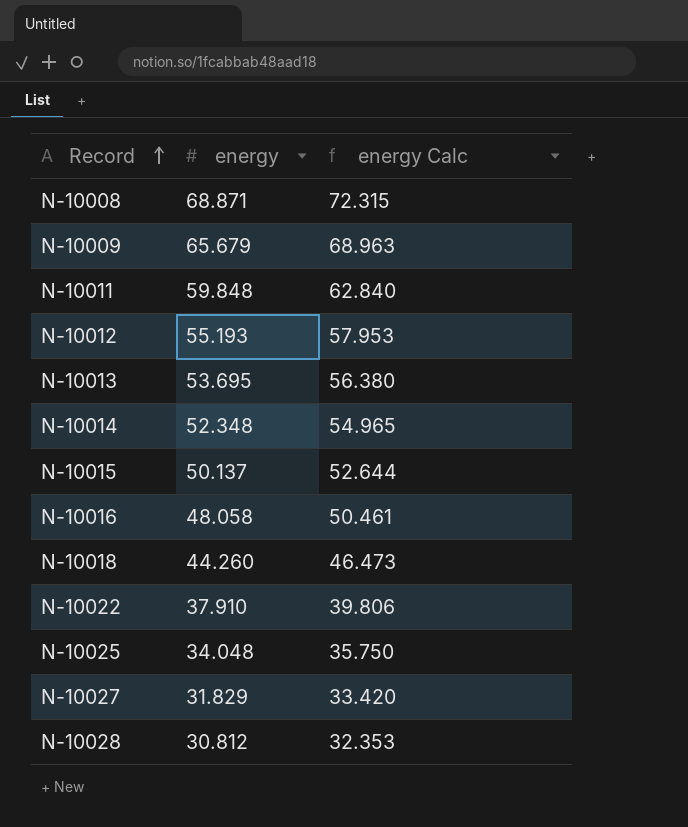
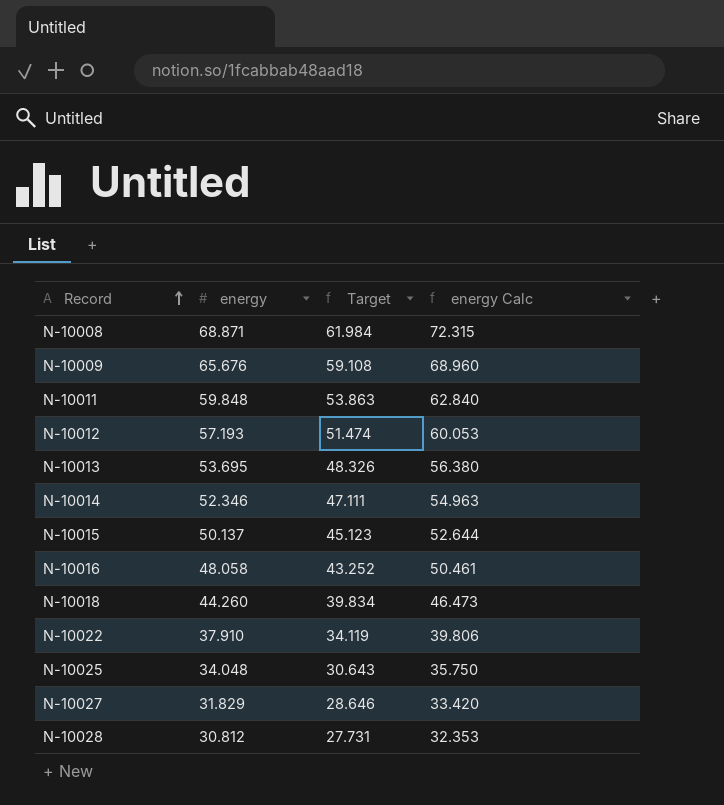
column Target | formula: none -> [energy] * 0.9
N-10009 | energy: 65.679 -> 65.676
N-10009 | energy Calc: 68.963 -> 68.960
N-10012 | energy: 55.193 -> 57.193
N-10012 | energy Calc: 57.953 -> 60.053
N-10014 | energy: 52.348 -> 52.346
N-10014 | energy Calc: 54.965 -> 54.963

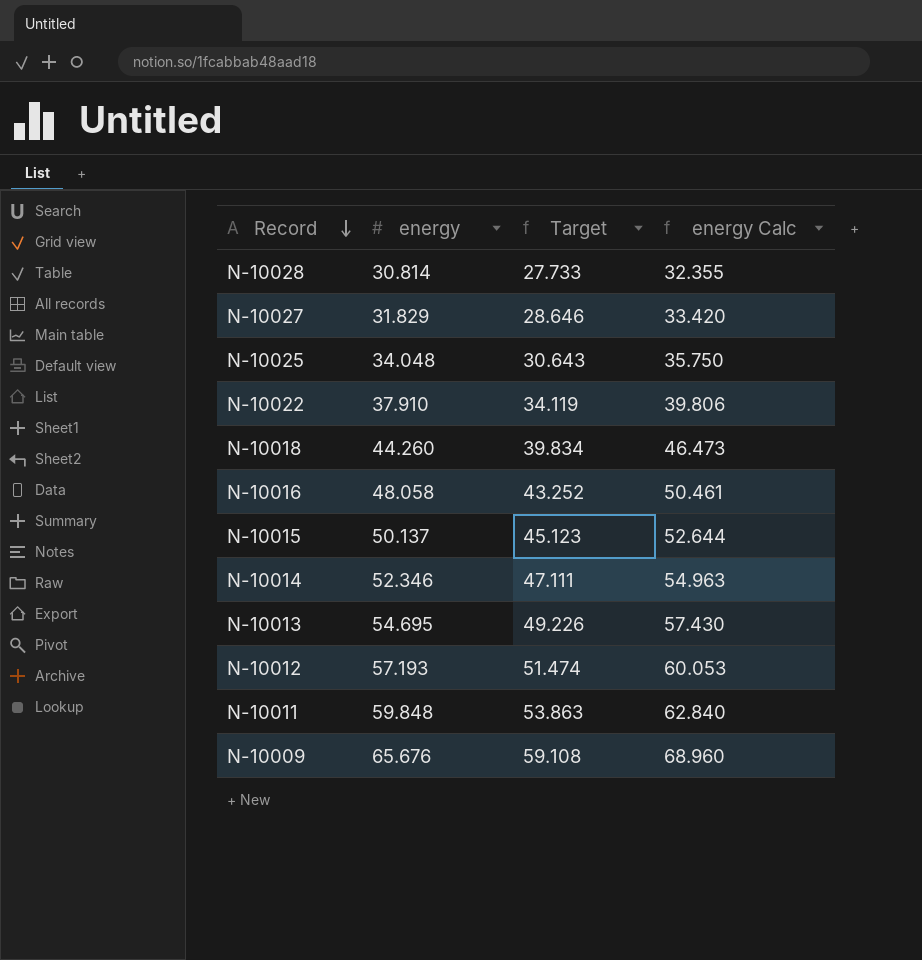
row order: Record ascending -> Record descending
row N-10008: 68.871 | 61.984 | 72.315 -> none
N-10028 | energy: 30.812 -> 30.814
N-10028 | Target: 27.731 -> 27.733
N-10028 | energy Calc: 32.353 -> 32.355
N-10013 | energy: 53.695 -> 54.695
N-10013 | Target: 48.326 -> 49.226
N-10013 | energy Calc: 56.380 -> 57.430

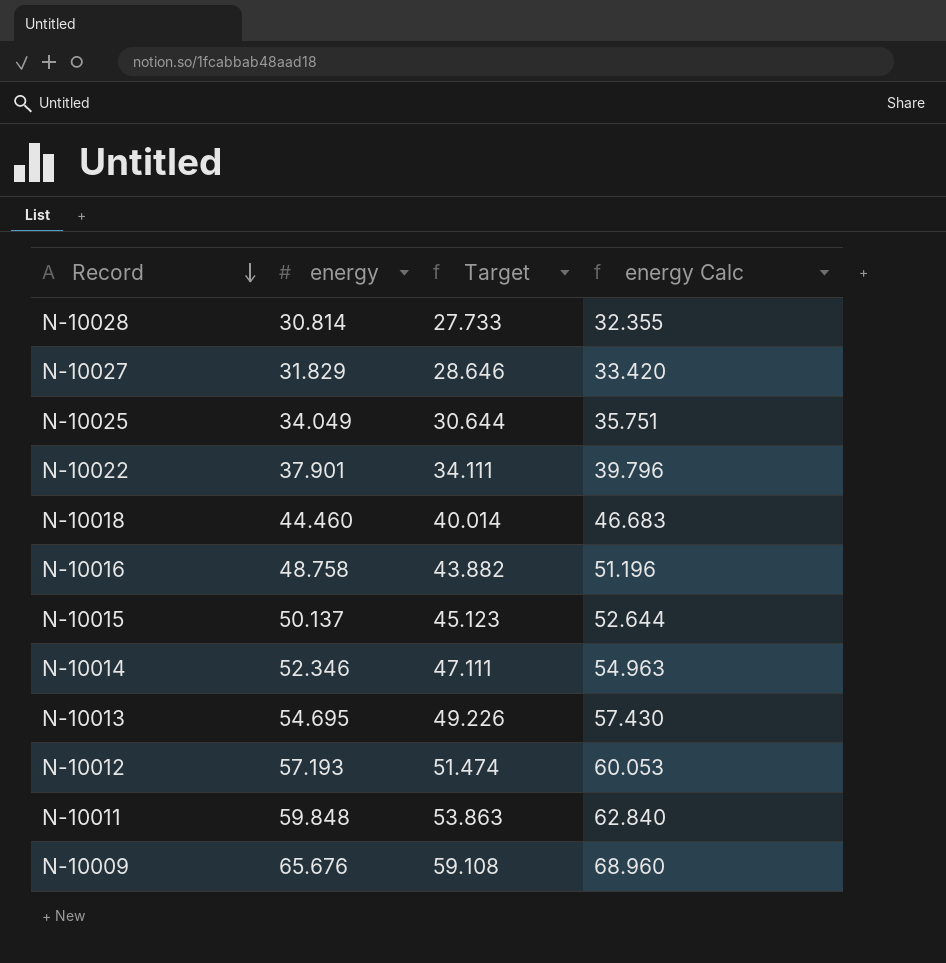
N-10025 | energy: 34.048 -> 34.049
N-10025 | Target: 30.643 -> 30.644
N-10025 | energy Calc: 35.750 -> 35.751
N-10022 | energy: 37.910 -> 37.901
N-10022 | Target: 34.119 -> 34.111
N-10022 | energy Calc: 39.806 -> 39.796
N-10018 | energy: 44.260 -> 44.460
N-10018 | Target: 39.834 -> 40.014
N-10018 | energy Calc: 46.473 -> 46.683
N-10016 | energy: 48.058 -> 48.758
N-10016 | Target: 43.252 -> 43.882
N-10016 | energy Calc: 50.461 -> 51.196

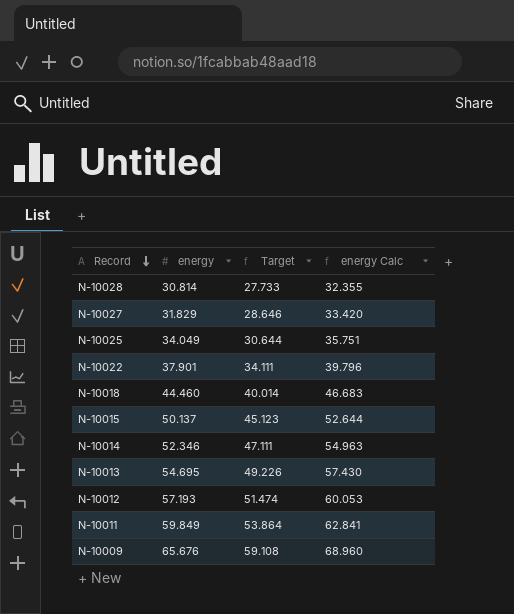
row N-10016: 48.758 | 43.882 | 51.196 -> none
N-10011 | energy: 59.848 -> 59.849
N-10011 | Target: 53.863 -> 53.864
N-10011 | energy Calc: 62.840 -> 62.841

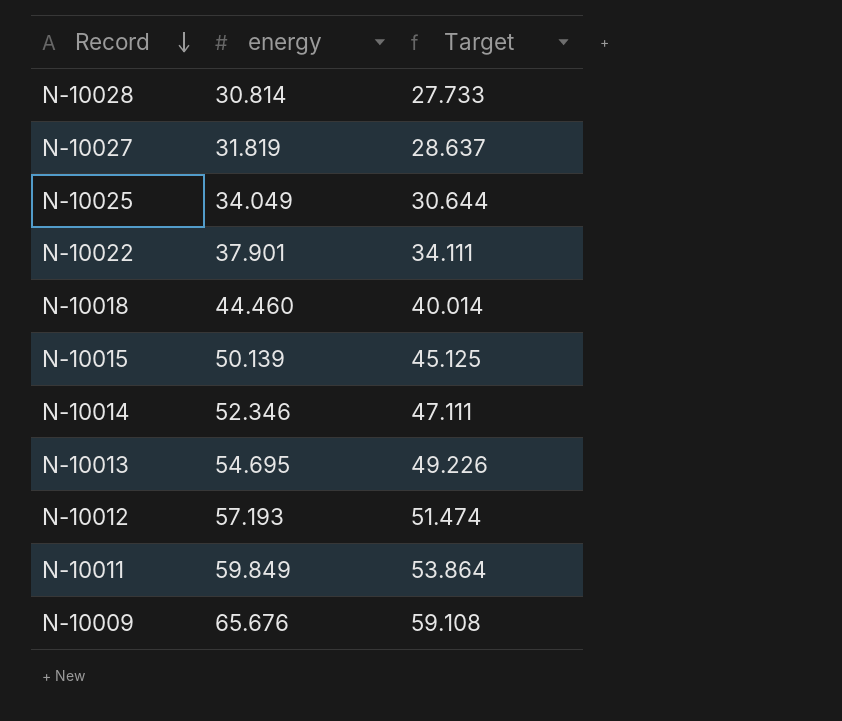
column energy Calc | formula: [energy] * 1.05 -> none
N-10027 | energy: 31.829 -> 31.819
N-10027 | Target: 28.646 -> 28.637
N-10015 | energy: 50.137 -> 50.139
N-10015 | Target: 45.123 -> 45.125

